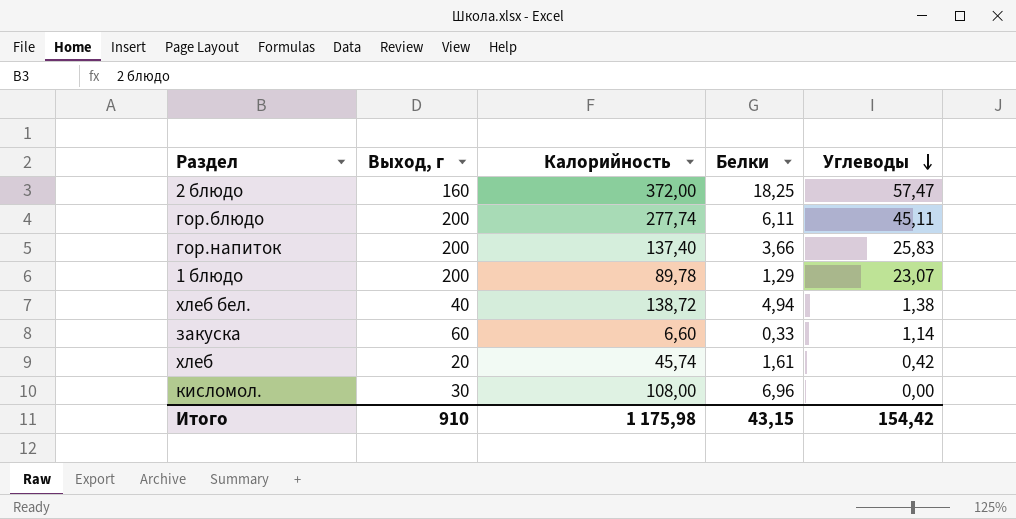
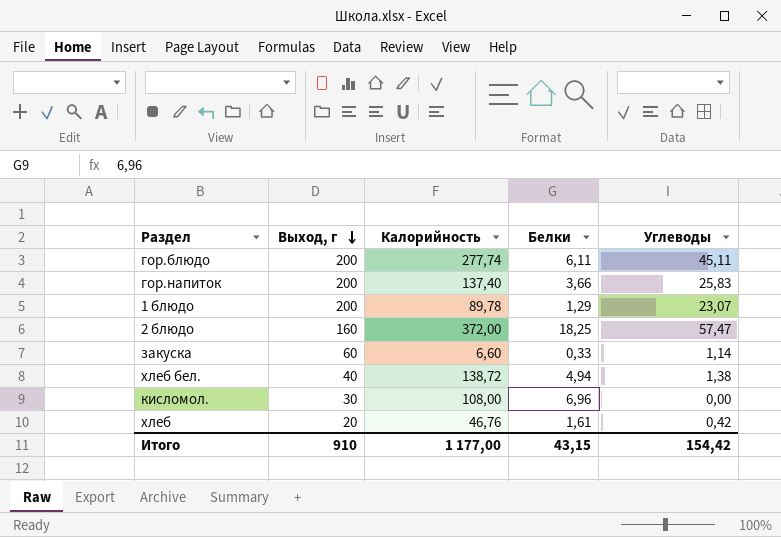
row order: Углеводы descending -> Выход, г descending
хлеб | Калорийность: 45,74 -> 46,76
Итого | Калорийность: 1 175,98 -> 1 177,00

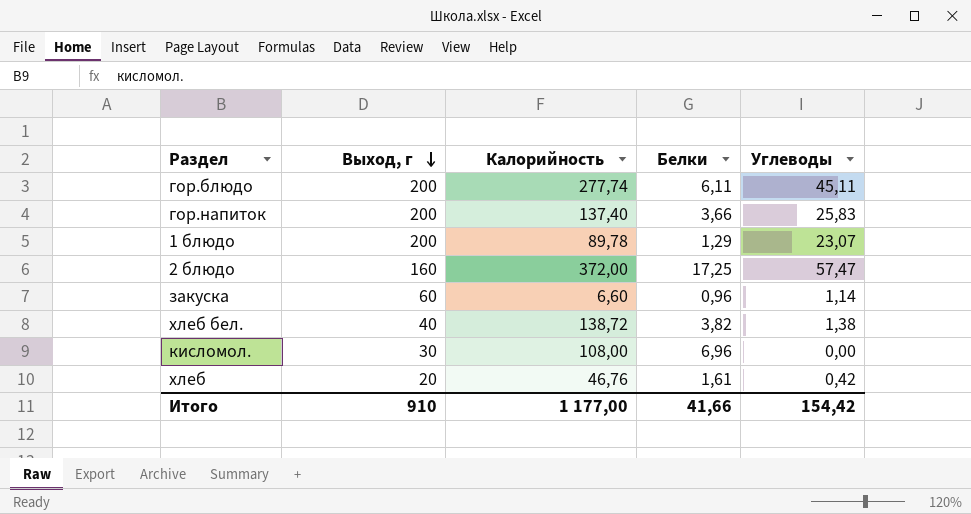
2 блюдо | Белки: 18,25 -> 17,25
закуска | Белки: 0,33 -> 0,96
хлеб бел. | Белки: 4,94 -> 3,82
Итого | Белки: 43,15 -> 41,66

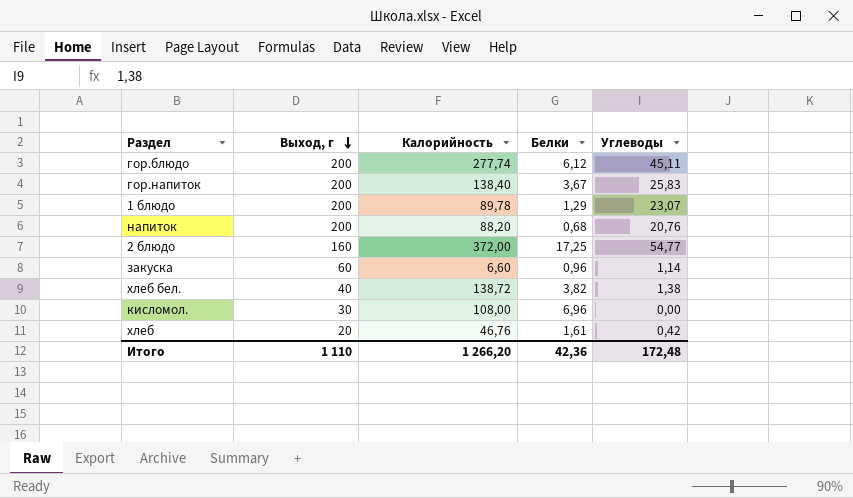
гор.блюдо | Белки: 6,11 -> 6,12
гор.напиток | Калорийность: 137,40 -> 138,40
гор.напиток | Белки: 3,66 -> 3,67
row напиток: none -> 200 | 88,20 | 0,68 | 20,76
2 блюдо | Углеводы: 57,47 -> 54,77
Итого | Выход, г: 910 -> 1 110
Итого | Калорийность: 1 177,00 -> 1 266,20
Итого | Белки: 41,66 -> 42,36
Итого | Углеводы: 154,42 -> 172,48

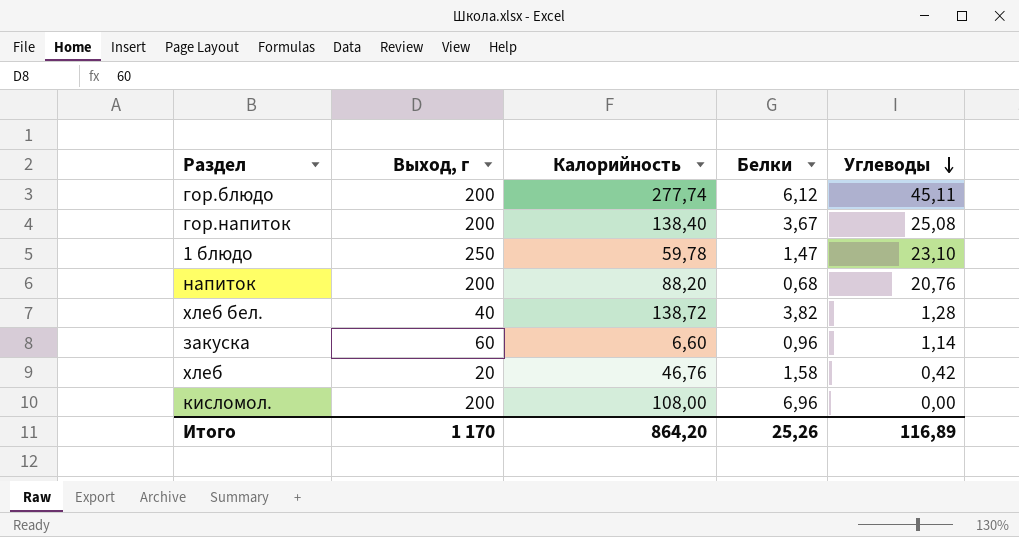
row order: Выход, г descending -> Углеводы descending
row 2 блюдо: 160 | 372,00 | 17,25 | 54,77 -> none
гор.напиток | Углеводы: 25,83 -> 25,08
1 блюдо | Выход, г: 200 -> 250
1 блюдо | Калорийность: 89,78 -> 59,78
1 блюдо | Белки: 1,29 -> 1,47
1 блюдо | Углеводы: 23,07 -> 23,10
хлеб бел. | Углеводы: 1,38 -> 1,28
хлеб | Белки: 1,61 -> 1,58
кисломол. | Выход, г: 30 -> 200
Итого | Выход, г: 1 110 -> 1 170
Итого | Калорийность: 1 266,20 -> 864,20
Итого | Белки: 42,36 -> 25,26
Итого | Углеводы: 172,48 -> 116,89

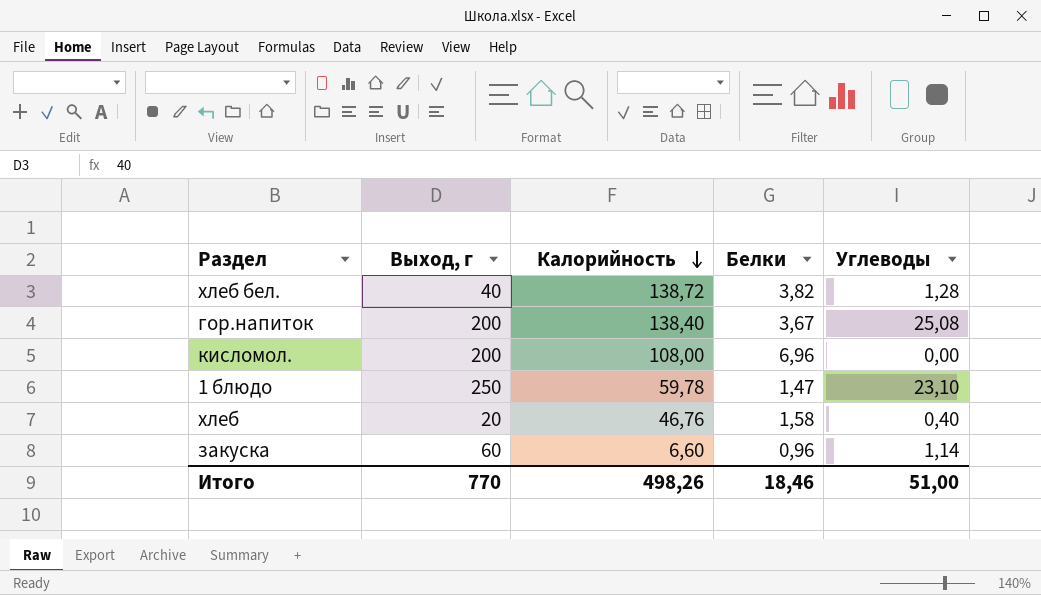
row order: Углеводы descending -> Калорийность descending
row гор.блюдо: 200 | 277,74 | 6,12 | 45,11 -> none
row напиток: 200 | 88,20 | 0,68 | 20,76 -> none
хлеб | Углеводы: 0,42 -> 0,40
Итого | Выход, г: 1 170 -> 770
Итого | Калорийность: 864,20 -> 498,26
Итого | Белки: 25,26 -> 18,46
Итого | Углеводы: 116,89 -> 51,00

